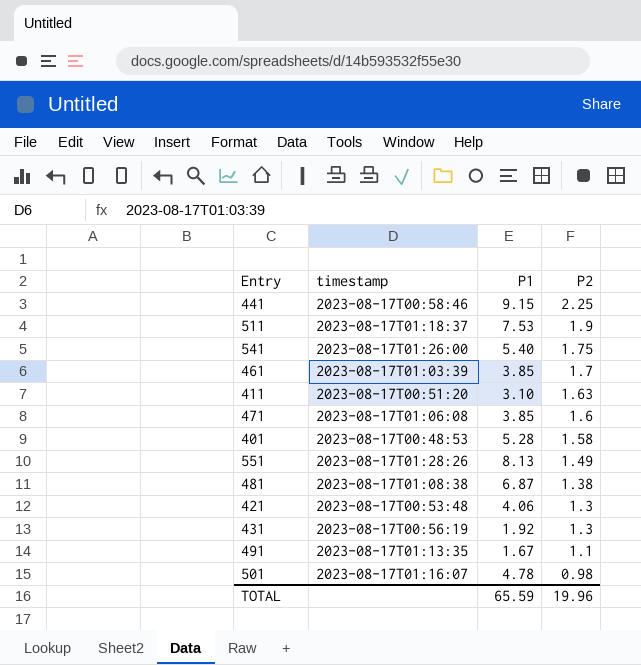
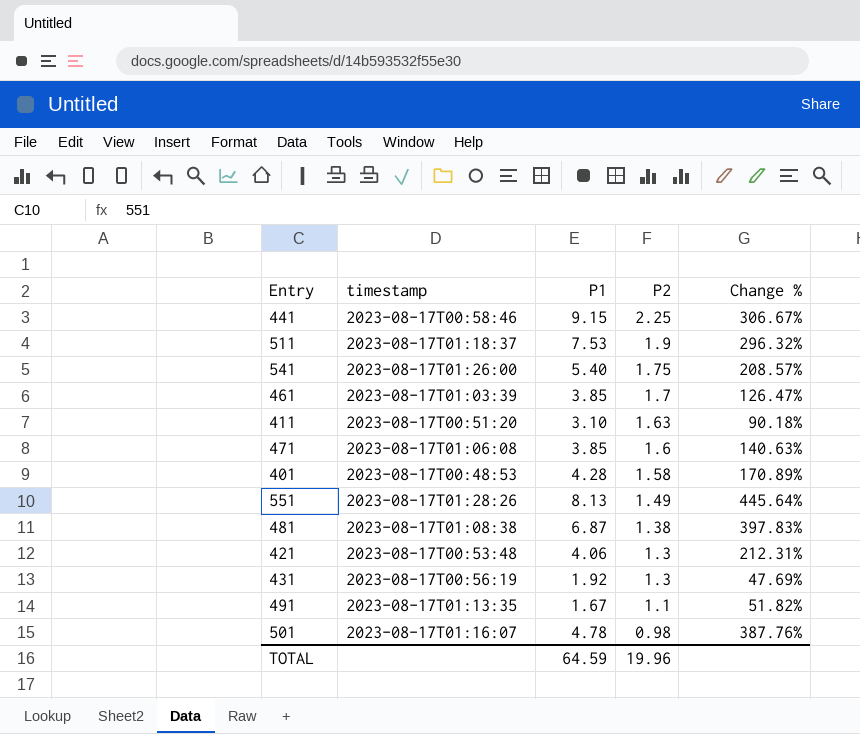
column Change % | formula: none -> ([P1] - [P2]) / [P2]
401 | P1: 5.28 -> 4.28
TOTAL | P1: 65.59 -> 64.59

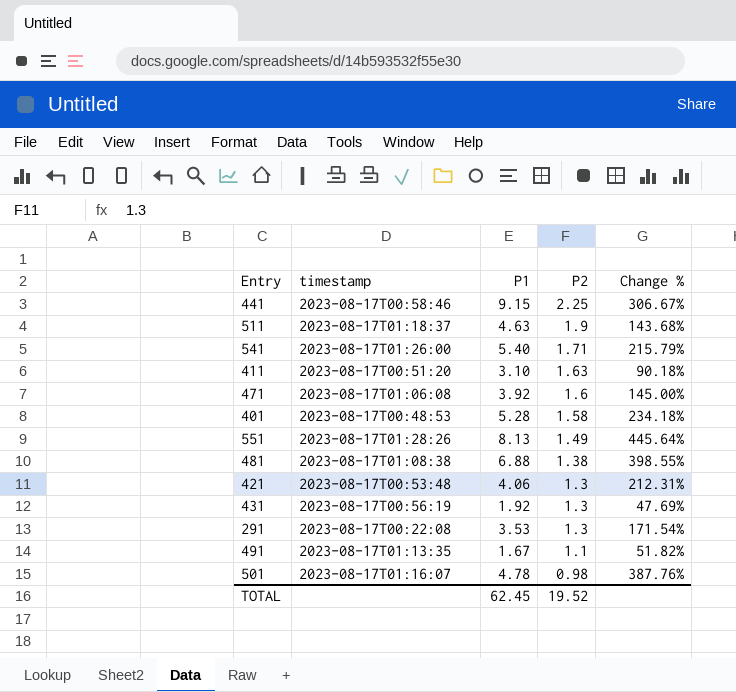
row 461: 2023-08-17T01:03:39 | 3.85 | 1.7 | 126.47% -> none
511 | P1: 7.53 -> 4.63
511 | Change %: 296.32% -> 143.68%
541 | P2: 1.75 -> 1.71
541 | Change %: 208.57% -> 215.79%
471 | P1: 3.85 -> 3.92
471 | Change %: 140.63% -> 145.00%
401 | P1: 4.28 -> 5.28
401 | Change %: 170.89% -> 234.18%
481 | P1: 6.87 -> 6.88
481 | Change %: 397.83% -> 398.55%
row 291: none -> 2023-08-17T00:22:08 | 3.53 | 1.3 | 171.54%
TOTAL | P1: 64.59 -> 62.45
TOTAL | P2: 19.96 -> 19.52

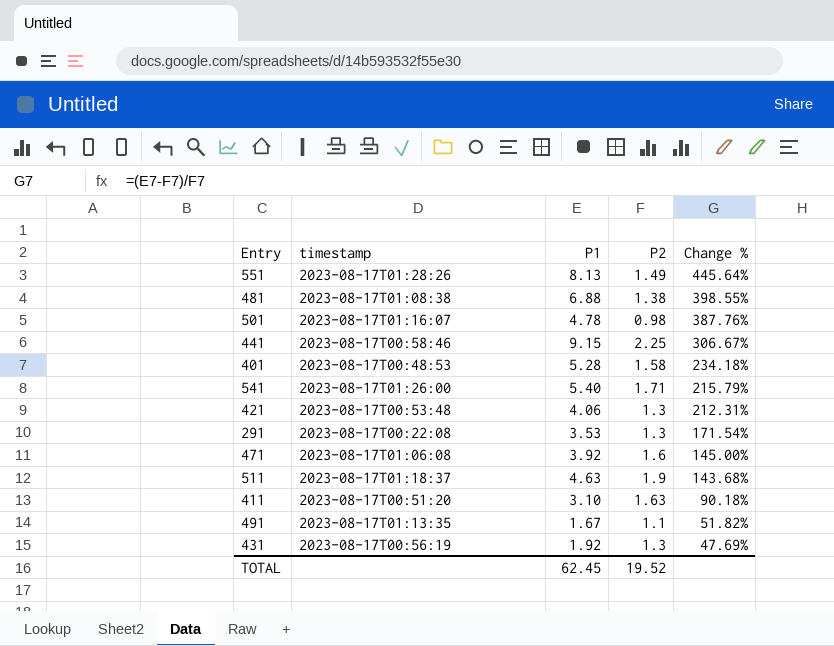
row order: P2 descending -> Change % descending

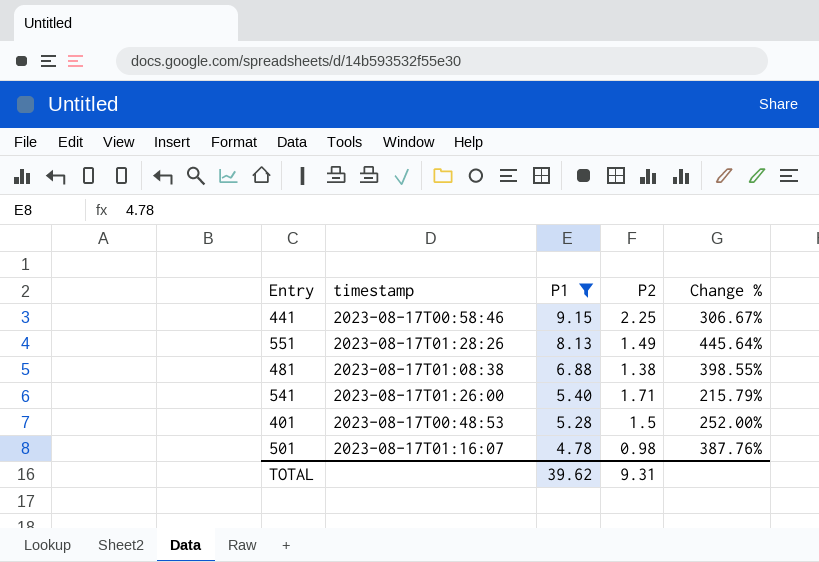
filter: none -> P1 >= 4.78
row order: Change % descending -> P1 descending
401 | P2: 1.58 -> 1.5
401 | Change %: 234.18% -> 252.00%
TOTAL | P1: 62.45 -> 39.62
TOTAL | P2: 19.52 -> 9.31

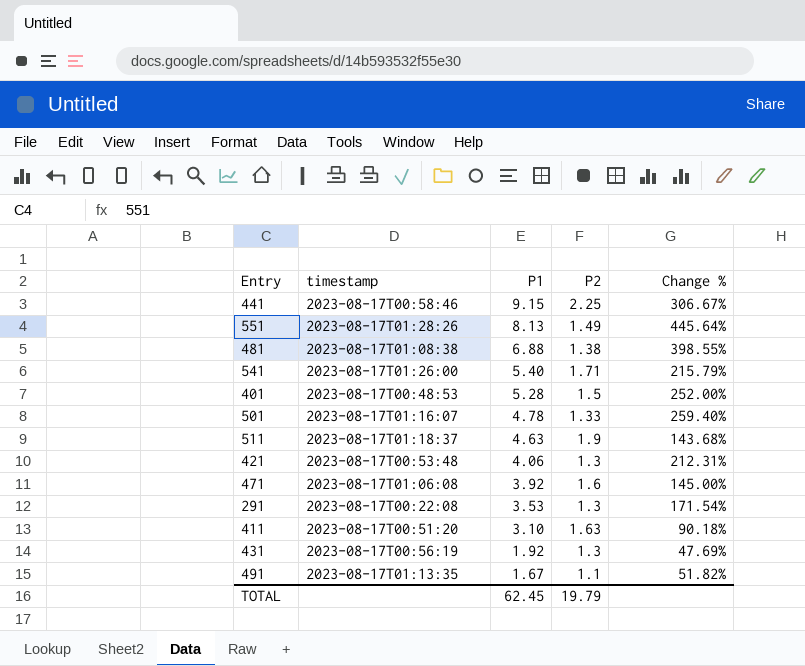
filter: P1 >= 4.78 -> none
501 | P2: 0.98 -> 1.33
501 | Change %: 387.76% -> 259.40%
TOTAL | P1: 39.62 -> 62.45
TOTAL | P2: 9.31 -> 19.79

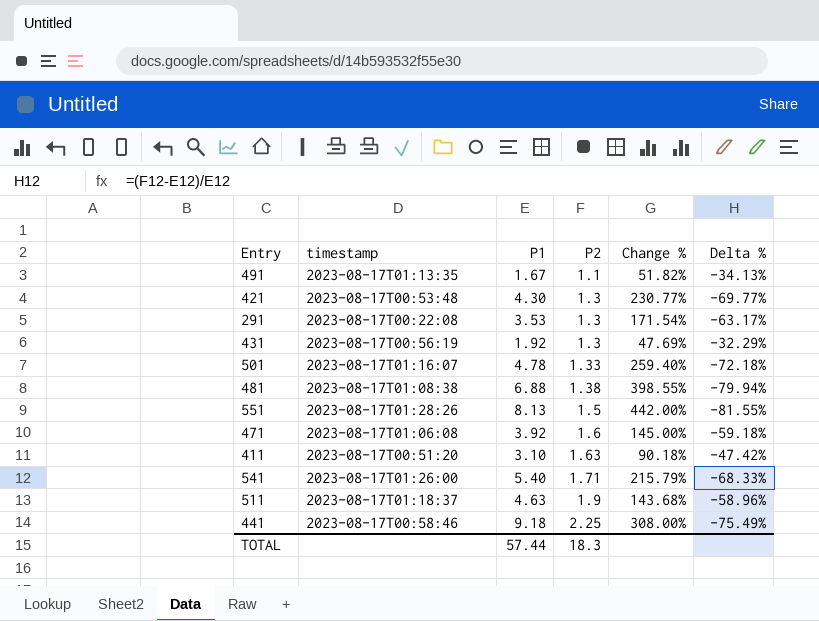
row order: P1 descending -> P2 ascending
column Delta % | formula: none -> ([P2] - [P1]) / [P1]
row 401: 2023-08-17T00:48:53 | 5.28 | 1.5 | 252.00% -> none
421 | P1: 4.06 -> 4.30
421 | Change %: 212.31% -> 230.77%
551 | P2: 1.49 -> 1.5
551 | Change %: 445.64% -> 442.00%
441 | P1: 9.15 -> 9.18
441 | Change %: 306.67% -> 308.00%
TOTAL | P1: 62.45 -> 57.44
TOTAL | P2: 19.79 -> 18.3

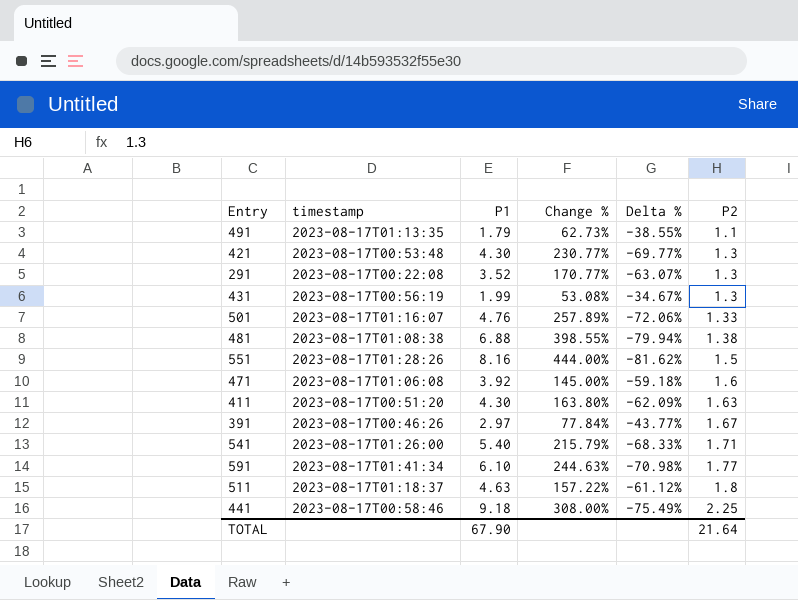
column P2 | position: 4 -> 6
491 | P1: 1.67 -> 1.79
491 | Change %: 51.82% -> 62.73%
491 | Delta %: -34.13% -> -38.55%
291 | P1: 3.53 -> 3.52
291 | Change %: 171.54% -> 170.77%
291 | Delta %: -63.17% -> -63.07%
431 | P1: 1.92 -> 1.99
431 | Change %: 47.69% -> 53.08%
431 | Delta %: -32.29% -> -34.67%
501 | P1: 4.78 -> 4.76
501 | Change %: 259.40% -> 257.89%
501 | Delta %: -72.18% -> -72.06%
551 | P1: 8.13 -> 8.16
551 | Change %: 442.00% -> 444.00%
551 | Delta %: -81.55% -> -81.62%
411 | P1: 3.10 -> 4.30
411 | Change %: 90.18% -> 163.80%
411 | Delta %: -47.42% -> -62.09%
row 391: none -> 2023-08-17T00:46:26 | 2.97 | 77.84% | -43.77% | 1.67
row 591: none -> 2023-08-17T01:41:34 | 6.10 | 244.63% | -70.98% | 1.77
511 | Change %: 143.68% -> 157.22%
511 | Delta %: -58.96% -> -61.12%
511 | P2: 1.9 -> 1.8
TOTAL | P1: 57.44 -> 67.90
TOTAL | P2: 18.3 -> 21.64

